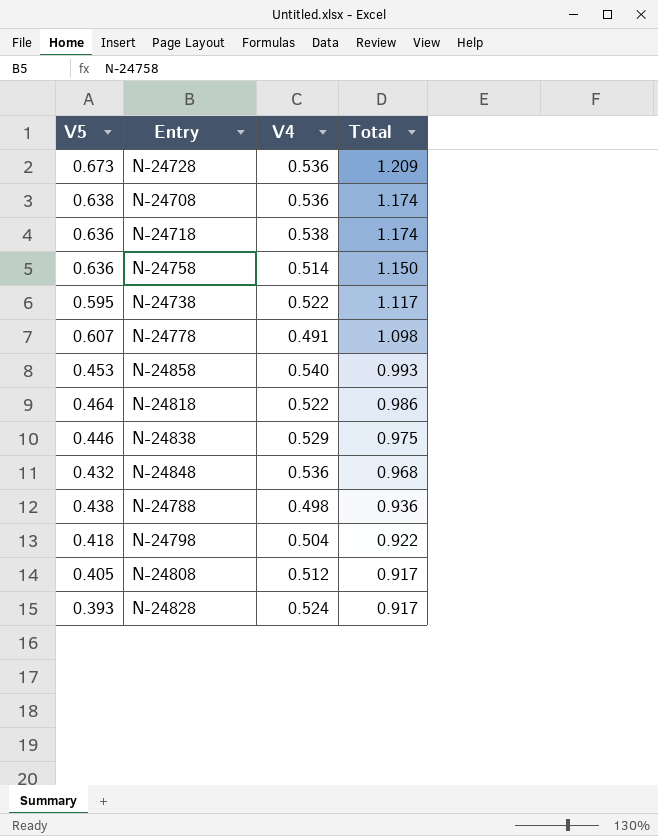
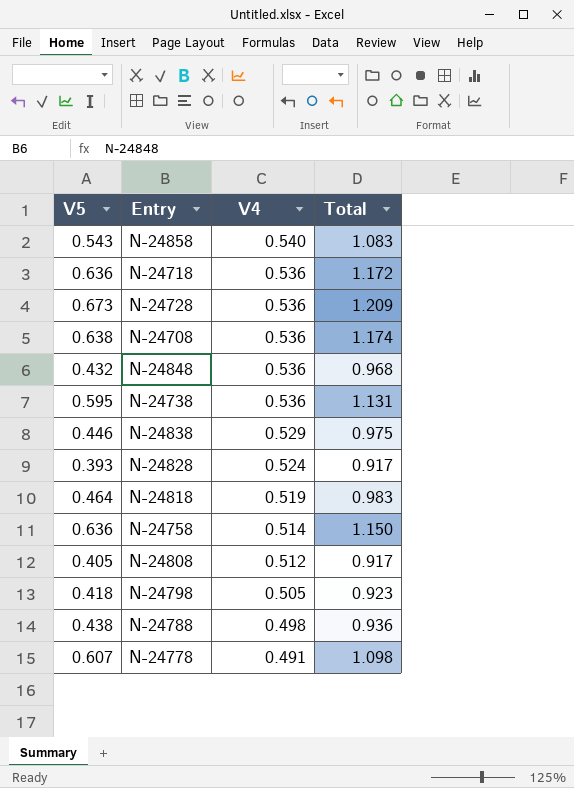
row order: Total descending -> V4 descending
N-24858 | V5: 0.453 -> 0.543
N-24858 | Total: 0.993 -> 1.083
N-24718 | V4: 0.538 -> 0.536
N-24718 | Total: 1.174 -> 1.172
N-24738 | V4: 0.522 -> 0.536
N-24738 | Total: 1.117 -> 1.131
N-24818 | V4: 0.522 -> 0.519
N-24818 | Total: 0.986 -> 0.983
N-24798 | V4: 0.504 -> 0.505
N-24798 | Total: 0.922 -> 0.923

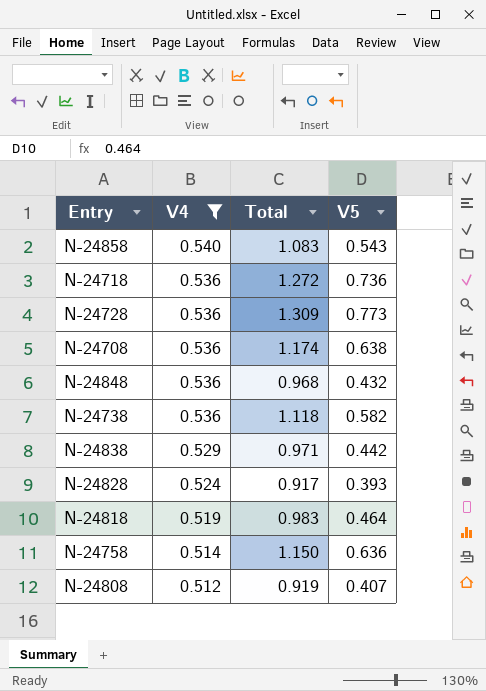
filter: none -> V4 >= 0.512
column V5 | position: 1 -> 4
N-24718 | Total: 1.172 -> 1.272
N-24718 | V5: 0.636 -> 0.736
N-24728 | Total: 1.209 -> 1.309
N-24728 | V5: 0.673 -> 0.773
N-24738 | Total: 1.131 -> 1.118
N-24738 | V5: 0.595 -> 0.582
N-24838 | Total: 0.975 -> 0.971
N-24838 | V5: 0.446 -> 0.442
N-24808 | Total: 0.917 -> 0.919
N-24808 | V5: 0.405 -> 0.407

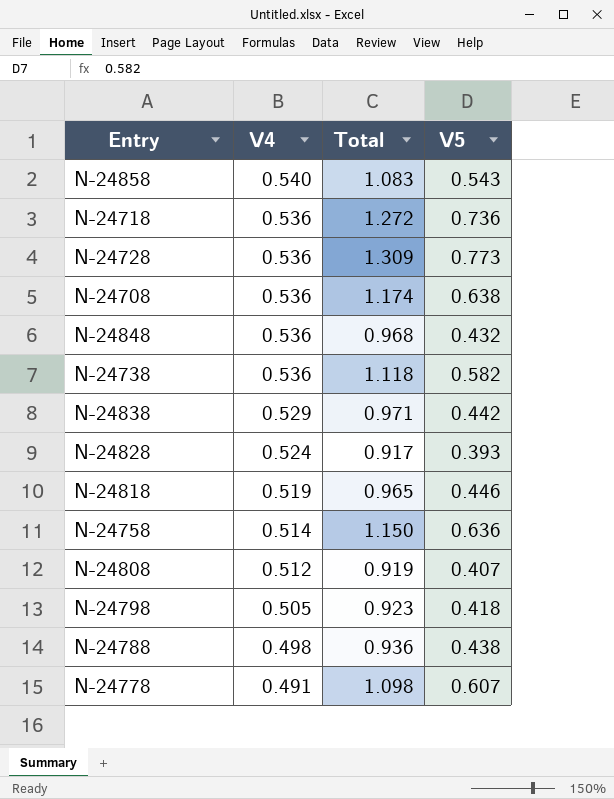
filter: V4 >= 0.512 -> none
N-24818 | Total: 0.983 -> 0.965
N-24818 | V5: 0.464 -> 0.446

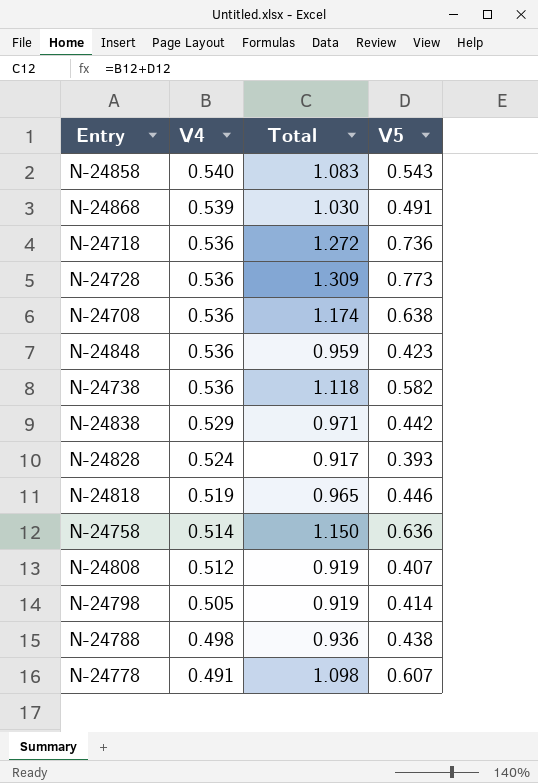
row N-24868: none -> 0.539 | 1.030 | 0.491
N-24848 | Total: 0.968 -> 0.959
N-24848 | V5: 0.432 -> 0.423
N-24798 | Total: 0.923 -> 0.919
N-24798 | V5: 0.418 -> 0.414

